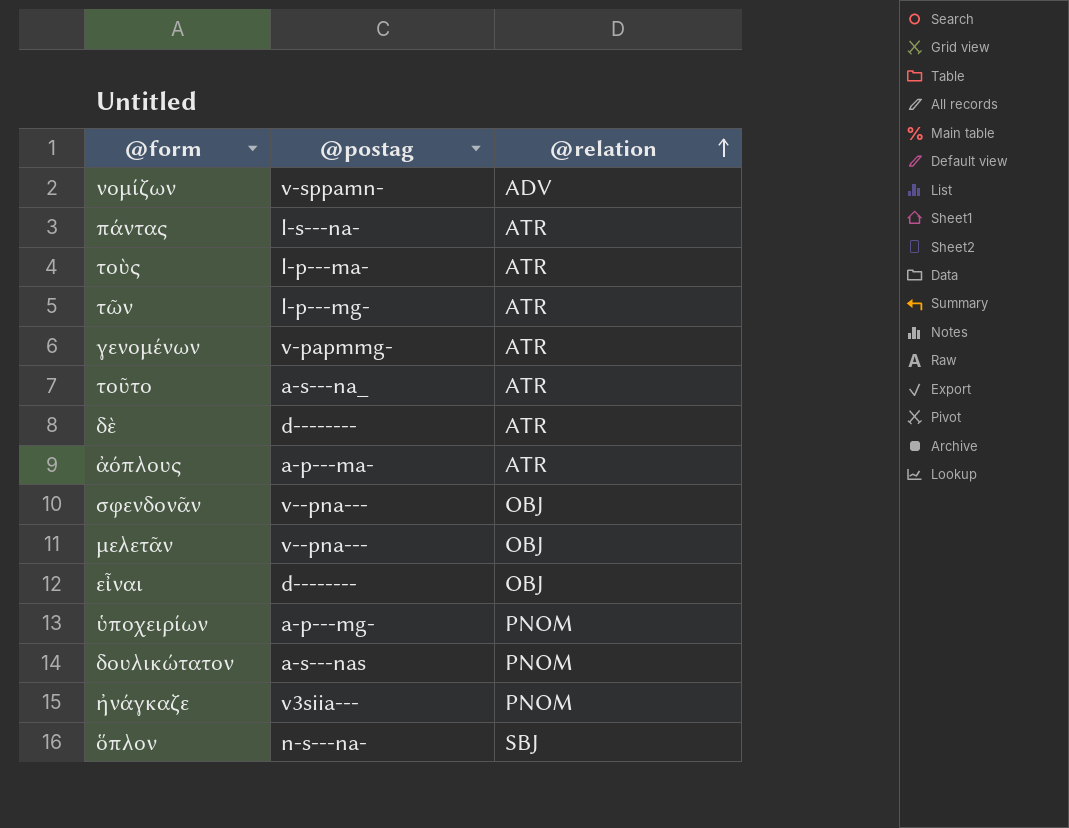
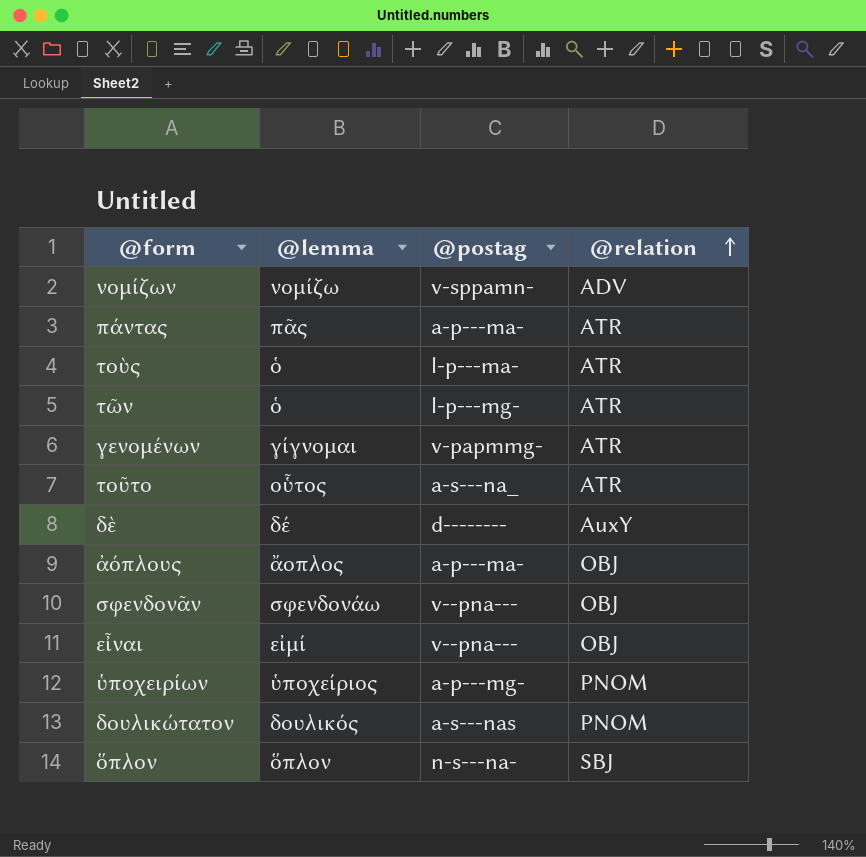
column @lemma | position: none -> 2
row μελετᾶν: v--pna--- | OBJ -> none
row ἠνάγκαζε: v3siia--- | PNOM -> none
πάντας | @postag: l-s---na- -> a-p---ma-
δὲ | @relation: ATR -> AuxY
ἀόπλους | @relation: ATR -> OBJ
εἶναι | @postag: d-------- -> v--pna---

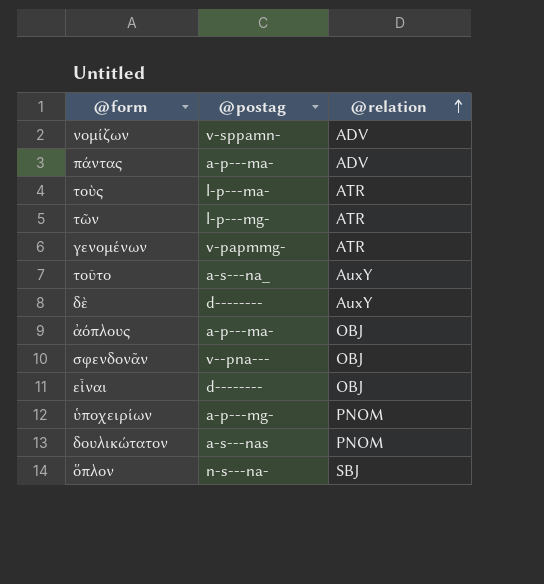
column @lemma | position: 2 -> none
πάντας | @relation: ATR -> ADV
τοῦτο | @relation: ATR -> AuxY
εἶναι | @postag: v--pna--- -> d--------

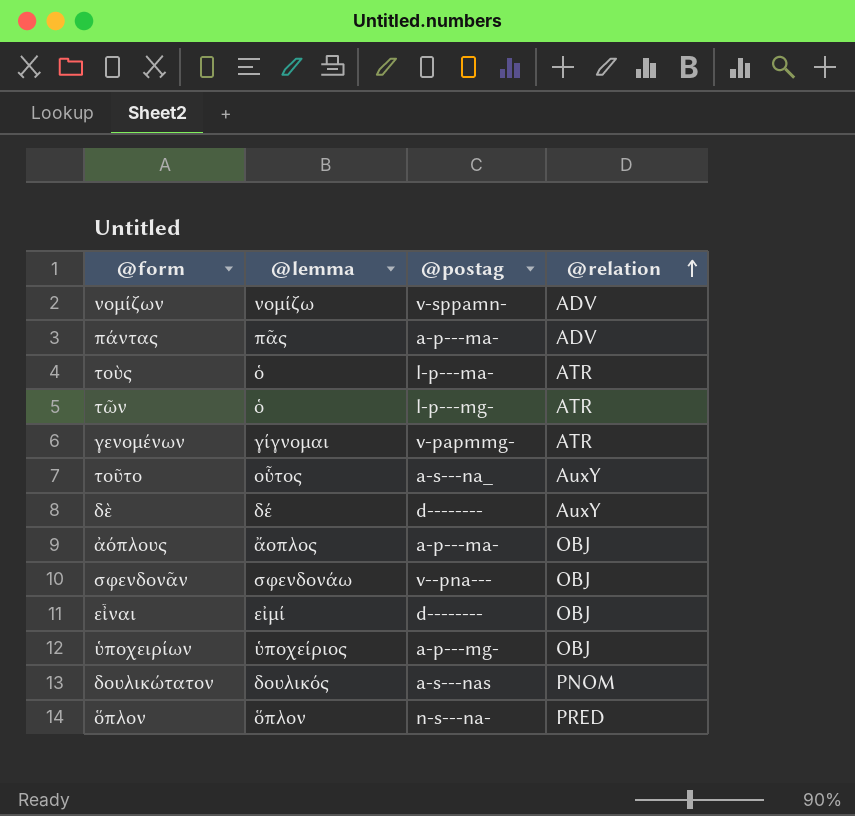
column @lemma | position: none -> 2
ὑποχειρίων | @relation: PNOM -> OBJ
ὅπλον | @relation: SBJ -> PRED

